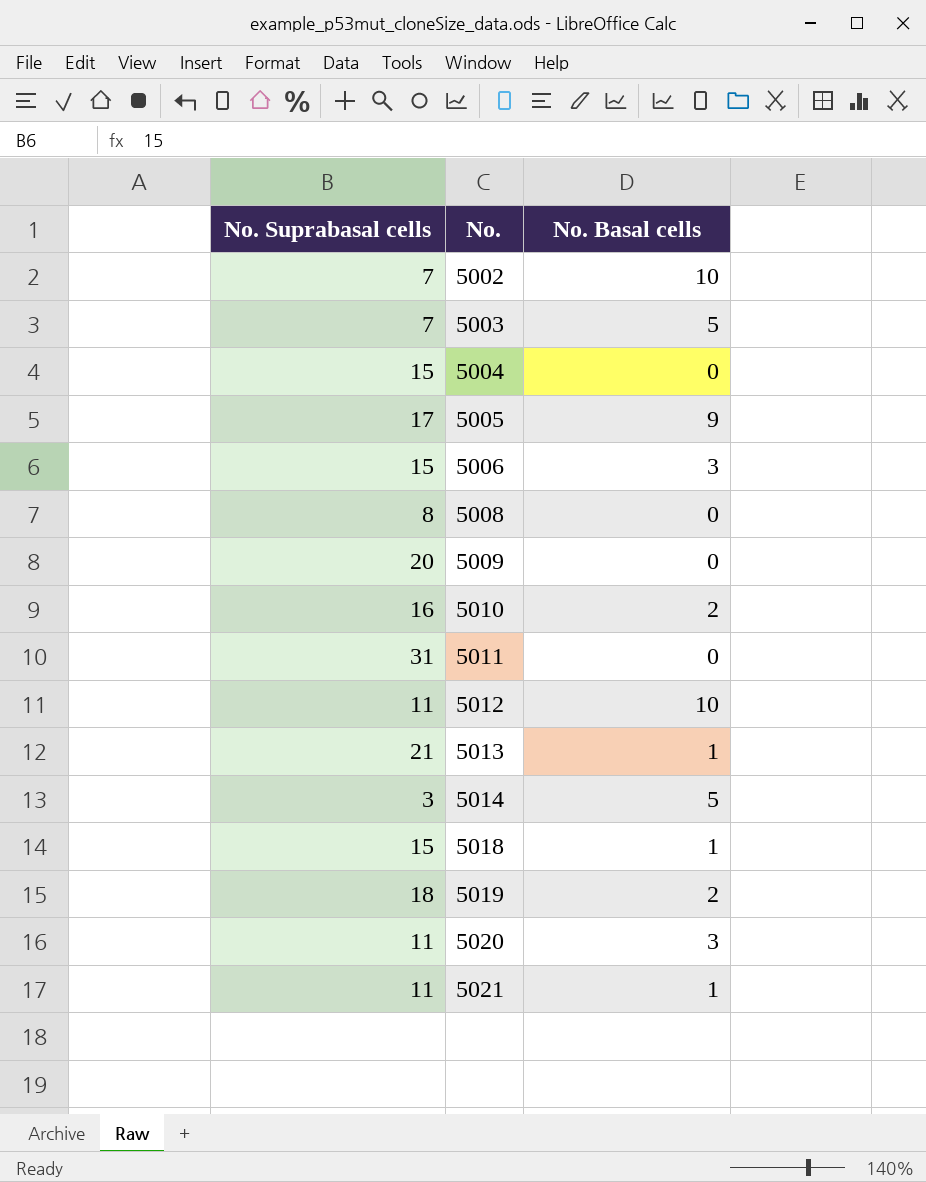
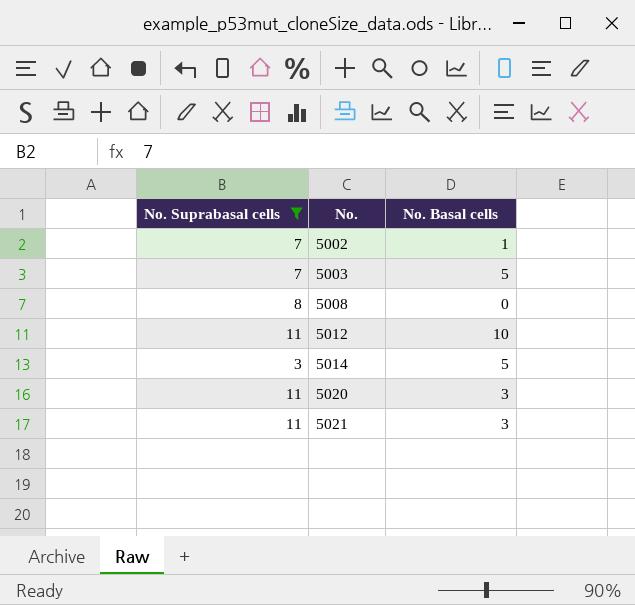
filter: none -> No. Suprabasal cells <= 11
5002 | No. Basal cells: 10 -> 1
5021 | No. Basal cells: 1 -> 3

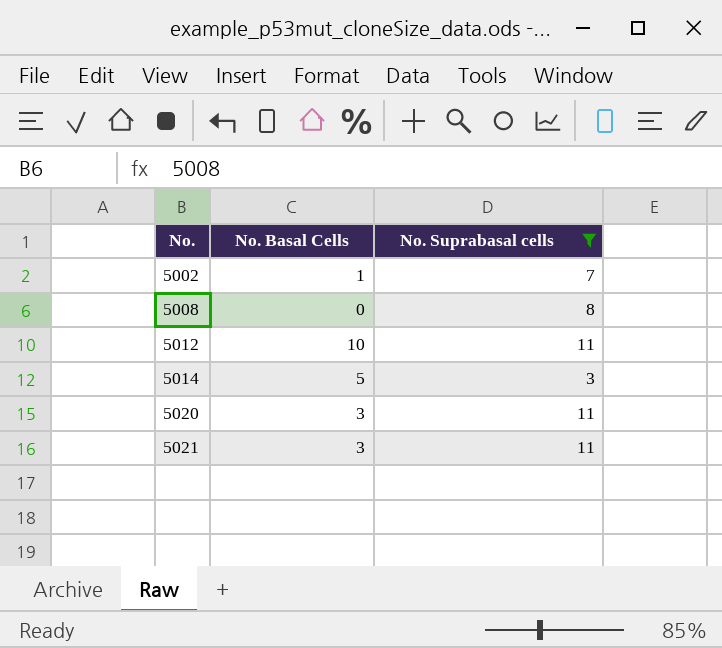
column name: No. Basal cells -> No. Basal Cells
column No. Suprabasal cells | position: 1 -> 3
row 5003: 7 | 5 -> none

